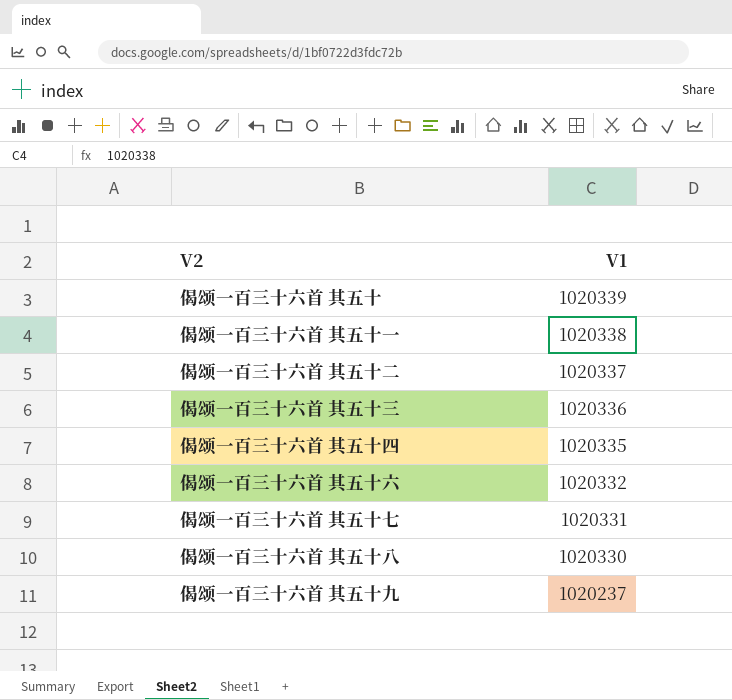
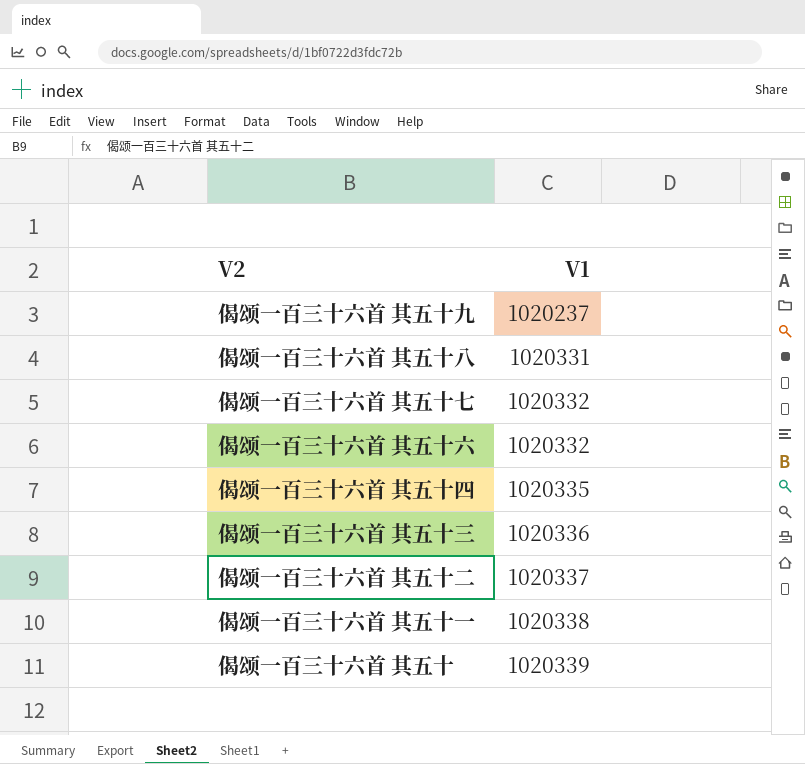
row order: V1 descending -> V1 ascending
偈颂一百三十六首 其五十八 | V1: 1020330 -> 1020331
偈颂一百三十六首 其五十七 | V1: 1020331 -> 1020332

